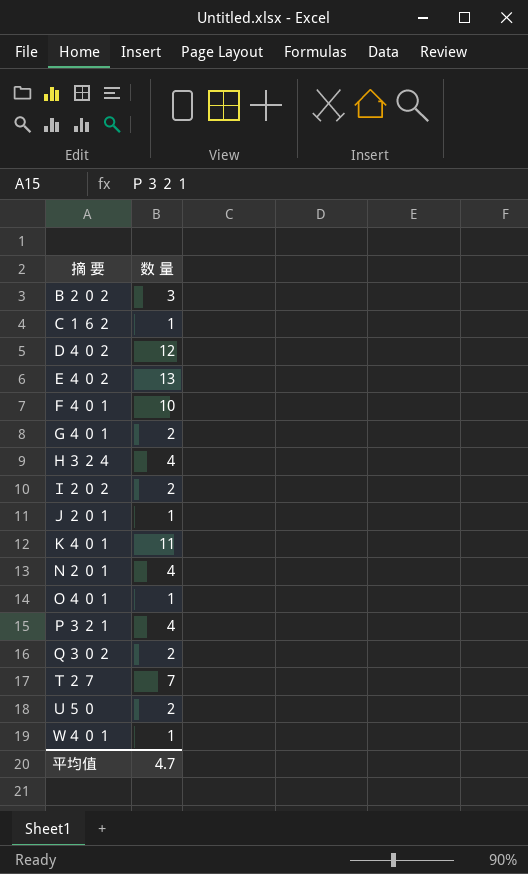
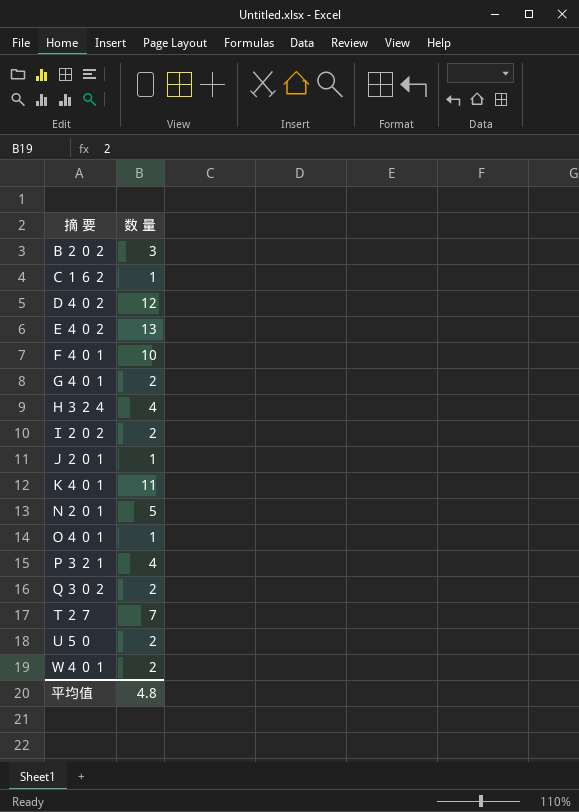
Ｎ２０１ | 数 量: 4 -> 5
Ｗ４０１ | 数 量: 1 -> 2
平均值 | 数 量: 4.7 -> 4.8

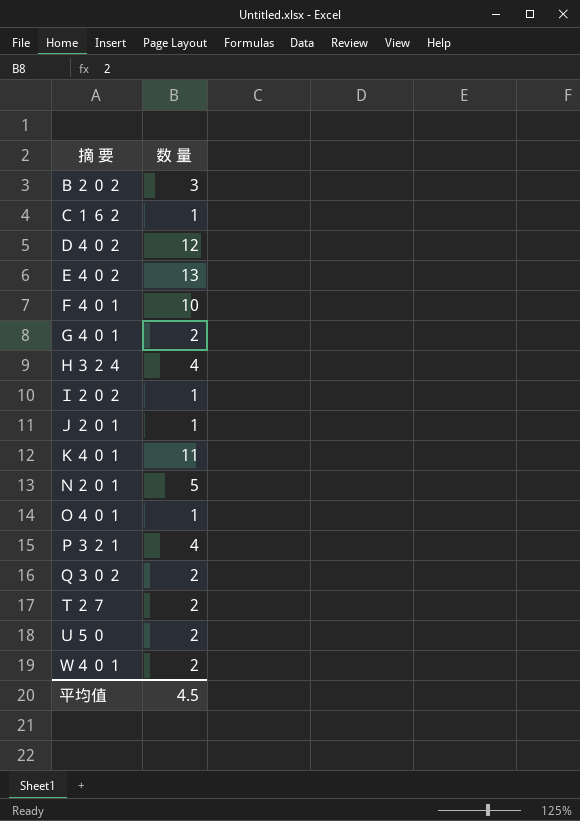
Ｉ２０２ | 数 量: 2 -> 1
Ｔ２７ | 数 量: 7 -> 2
平均值 | 数 量: 4.8 -> 4.5

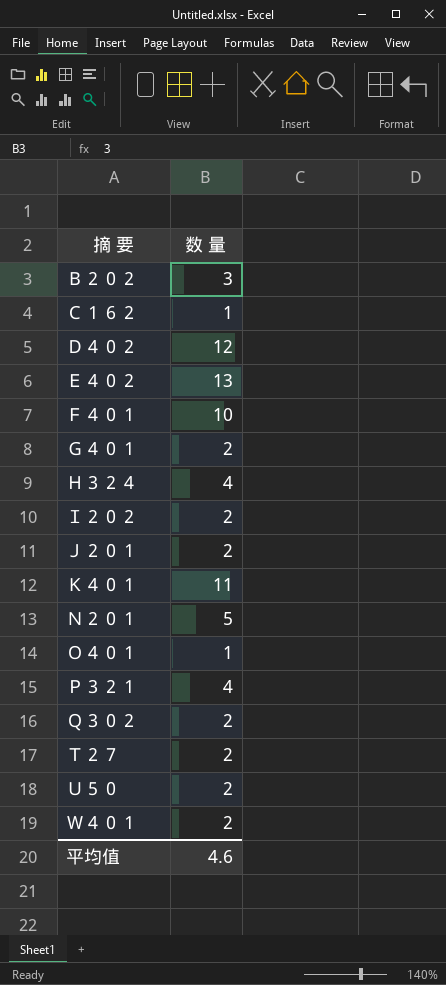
Ｉ２０２ | 数 量: 1 -> 2
Ｊ２０１ | 数 量: 1 -> 2
平均值 | 数 量: 4.5 -> 4.6

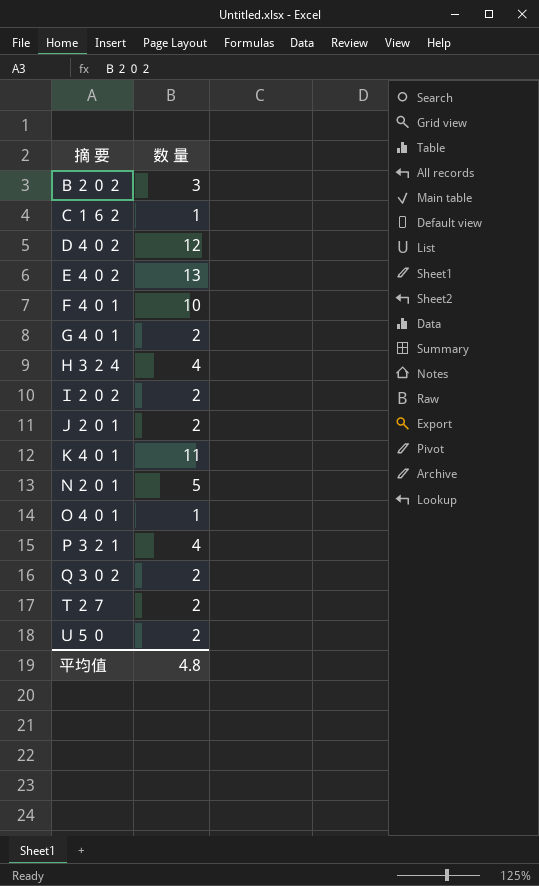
row Ｗ４０１: 2 -> none
平均值 | 数 量: 4.6 -> 4.8

